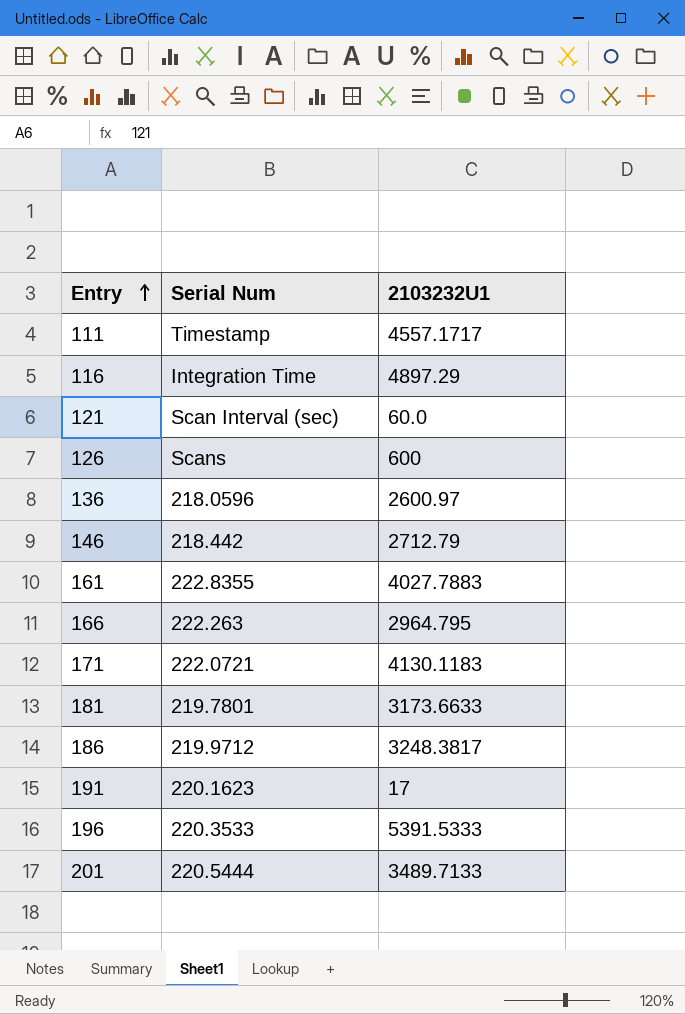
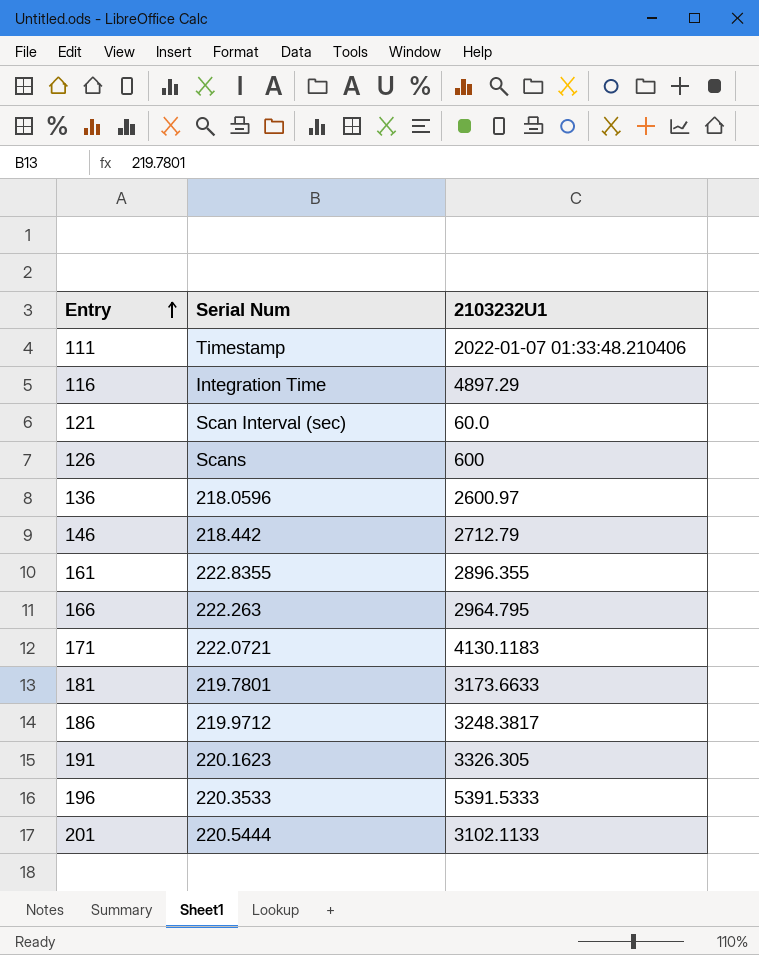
111 | 2103232U1: 4557.1717 -> 2022-01-07 01:33:48.210406
161 | 2103232U1: 4027.7883 -> 2896.355
191 | 2103232U1: 17 -> 3326.305
201 | 2103232U1: 3489.7133 -> 3102.1133

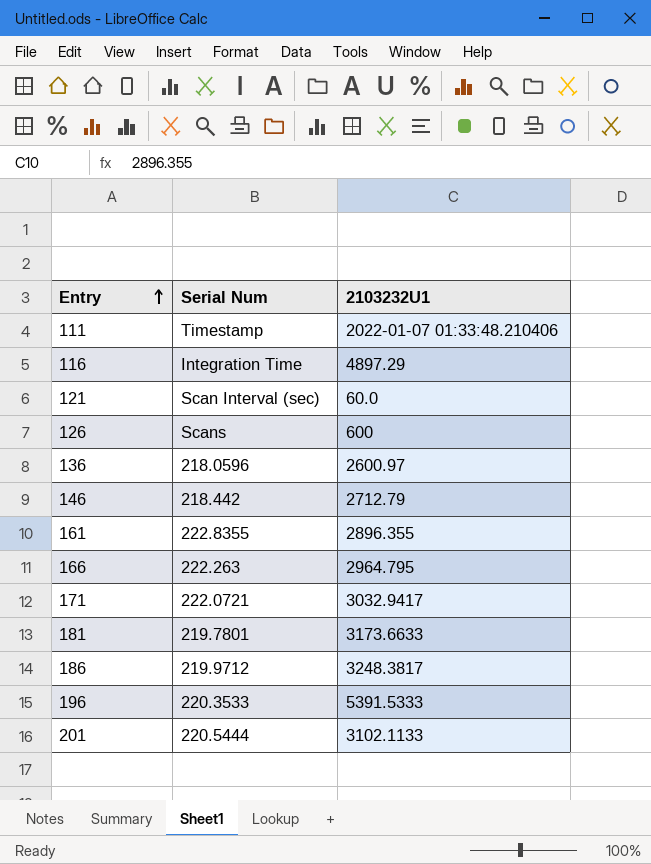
row 191: 220.1623 | 3326.305 -> none
171 | 2103232U1: 4130.1183 -> 3032.9417

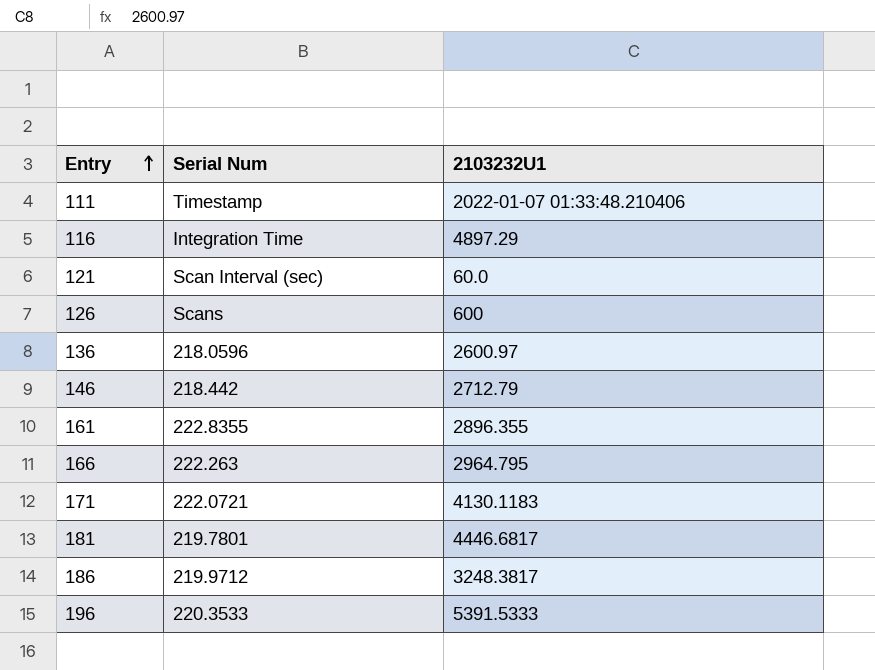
row 201: 220.5444 | 3102.1133 -> none
171 | 2103232U1: 3032.9417 -> 4130.1183
181 | 2103232U1: 3173.6633 -> 4446.6817

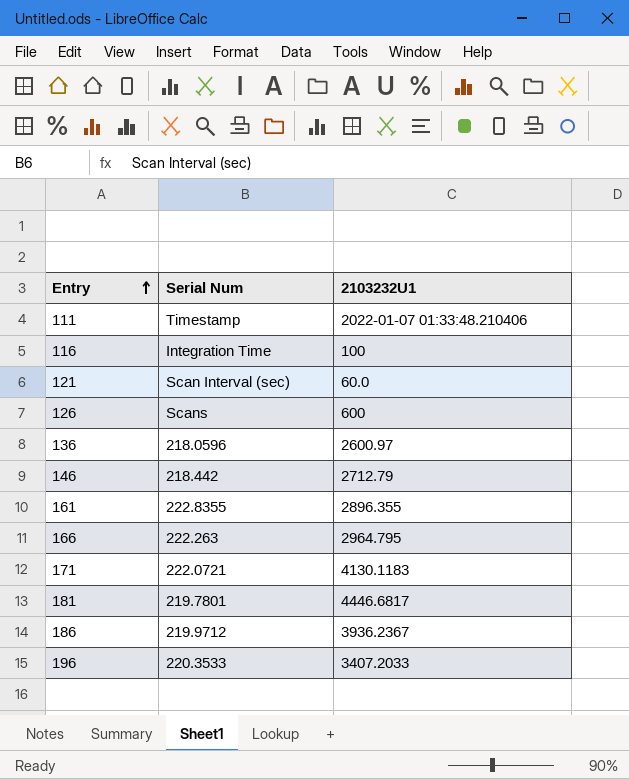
116 | 2103232U1: 4897.29 -> 100
186 | 2103232U1: 3248.3817 -> 3936.2367
196 | 2103232U1: 5391.5333 -> 3407.2033

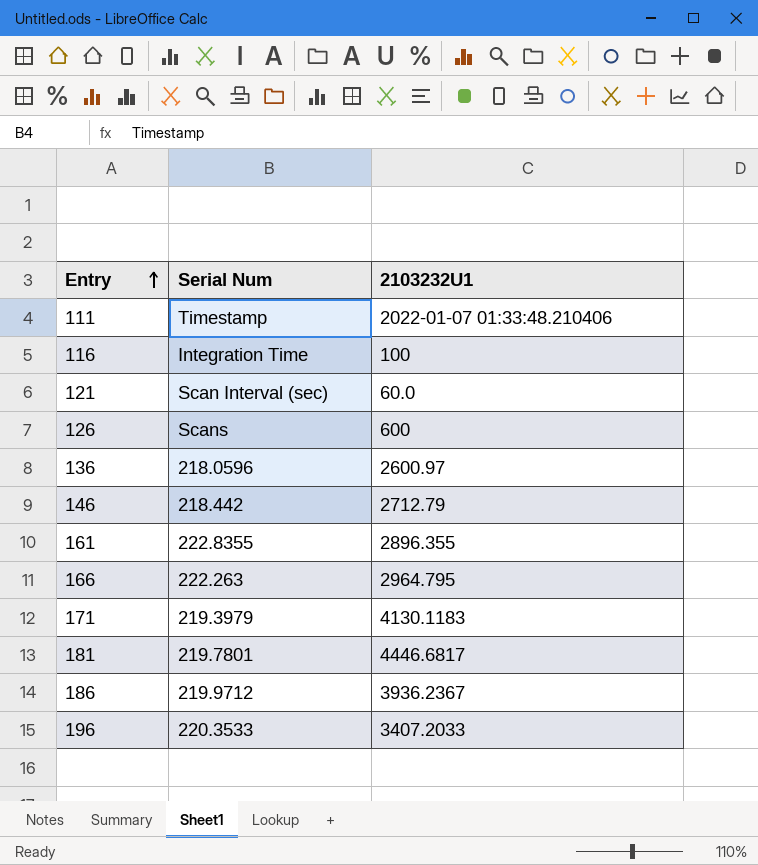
171 | Serial Num: 222.0721 -> 219.3979

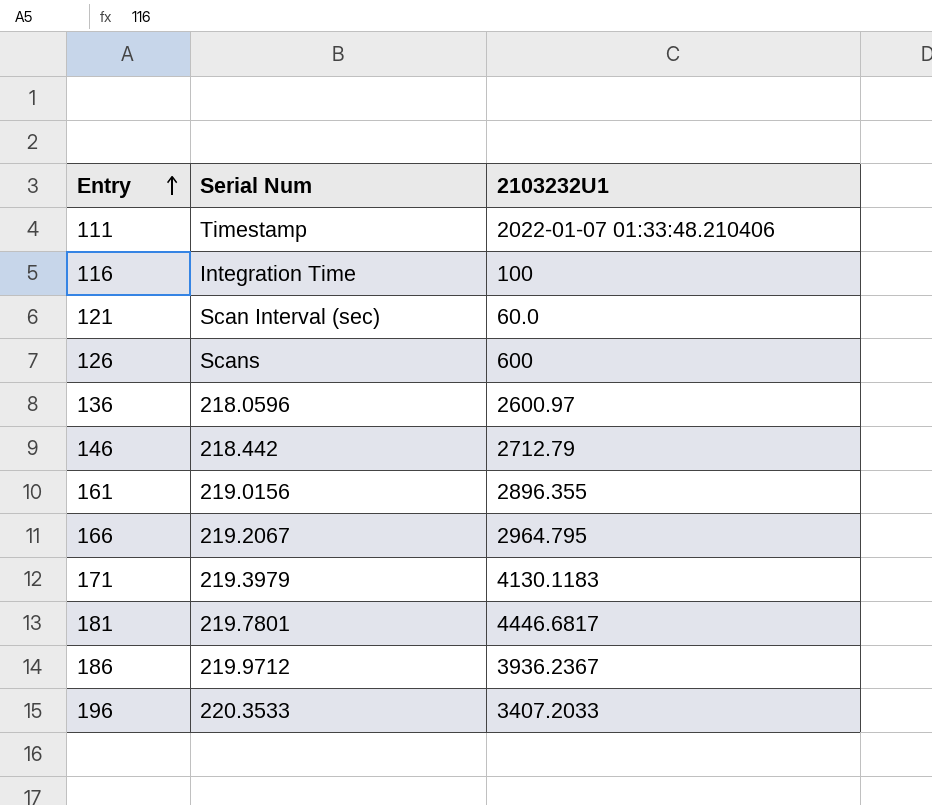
161 | Serial Num: 222.8355 -> 219.0156
166 | Serial Num: 222.263 -> 219.2067

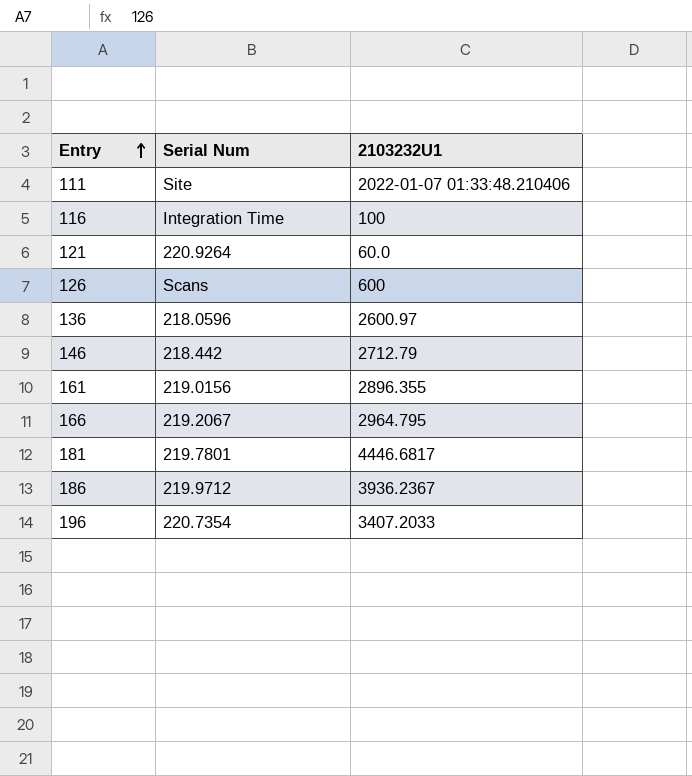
row 171: 219.3979 | 4130.1183 -> none
111 | Serial Num: Timestamp -> Site
121 | Serial Num: Scan Interval (sec) -> 220.9264
196 | Serial Num: 220.3533 -> 220.7354

